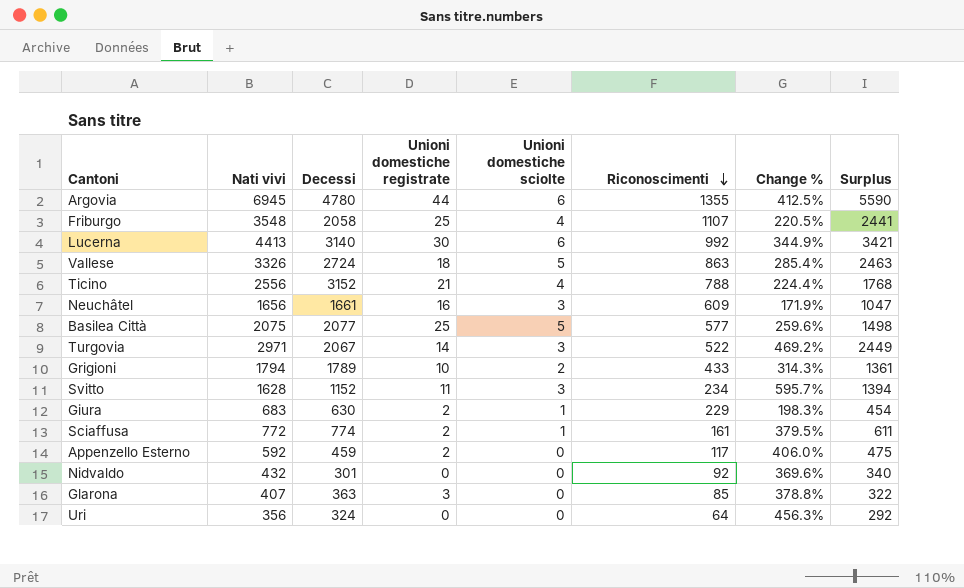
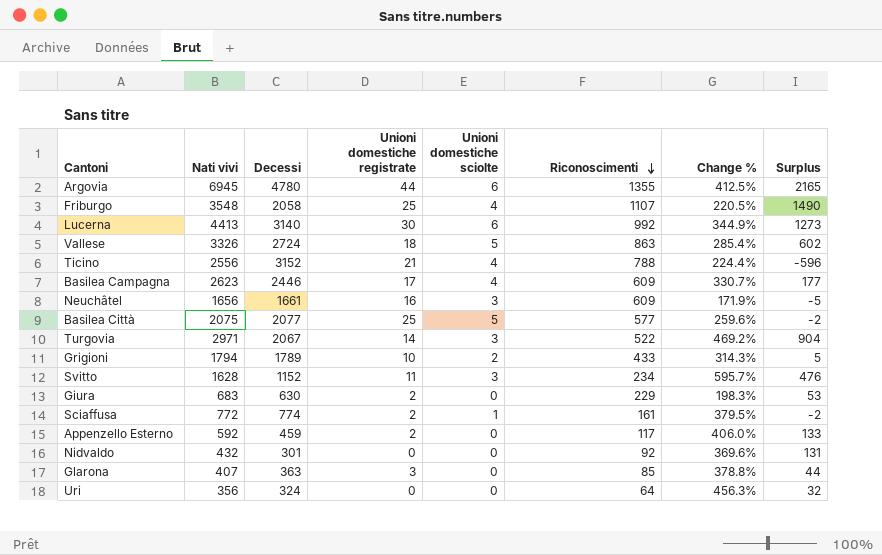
column Surplus | formula: [Nati vivi] - [Riconoscimenti] -> [Nati vivi] - [Decessi]
row Basilea Campagna: none -> 2623 | 2446 | 17 | 4 | 609 | 330.7% | 177
Giura | Unioni domestiche sciolte: 1 -> 0

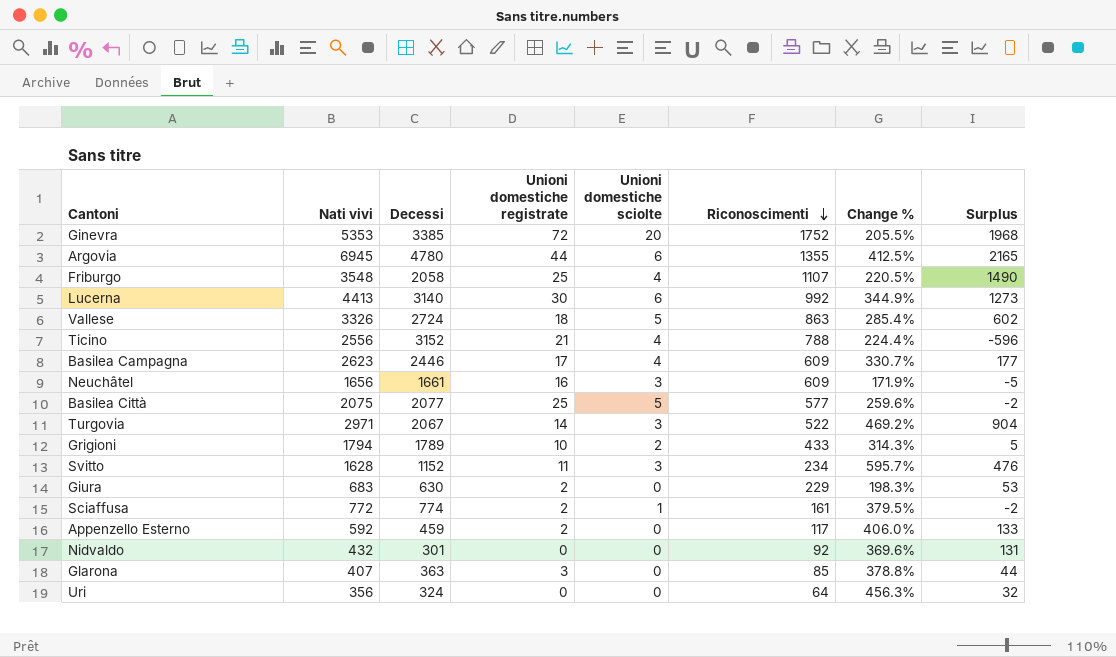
row Ginevra: none -> 5353 | 3385 | 72 | 20 | 1752 | 205.5% | 1968

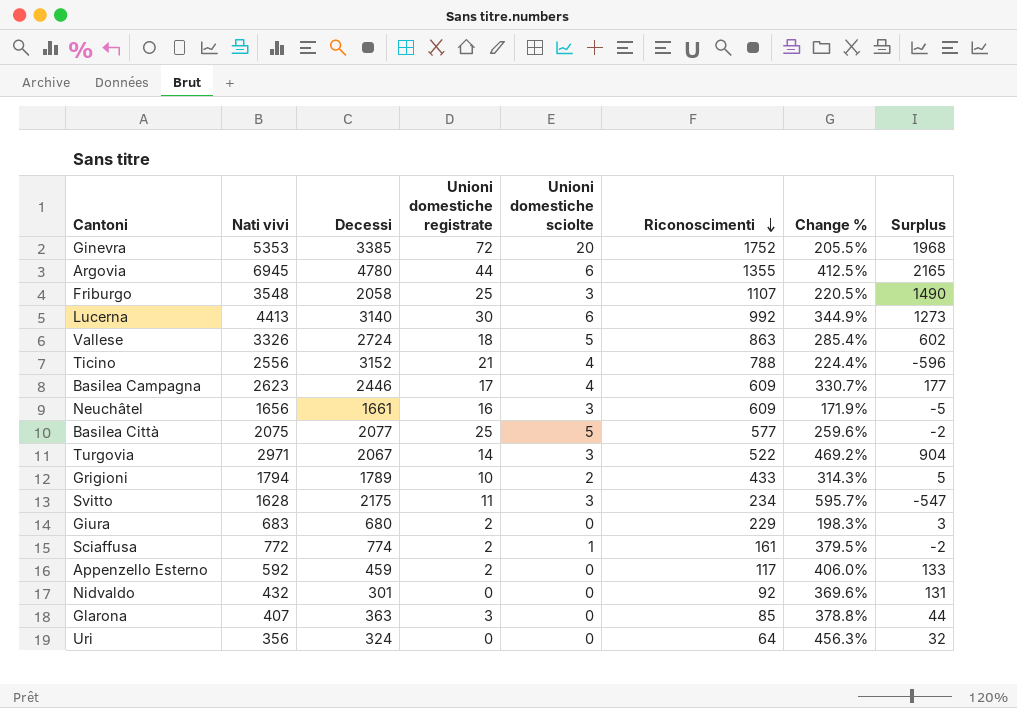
Friburgo | Unioni domestiche sciolte: 4 -> 3
Svitto | Decessi: 1152 -> 2175
Svitto | Surplus: 476 -> -547
Giura | Decessi: 630 -> 680
Giura | Surplus: 53 -> 3

